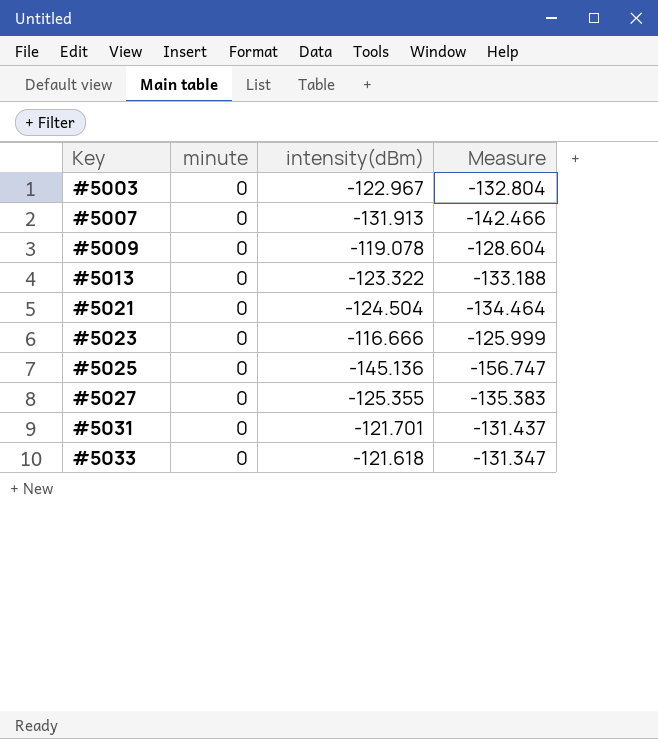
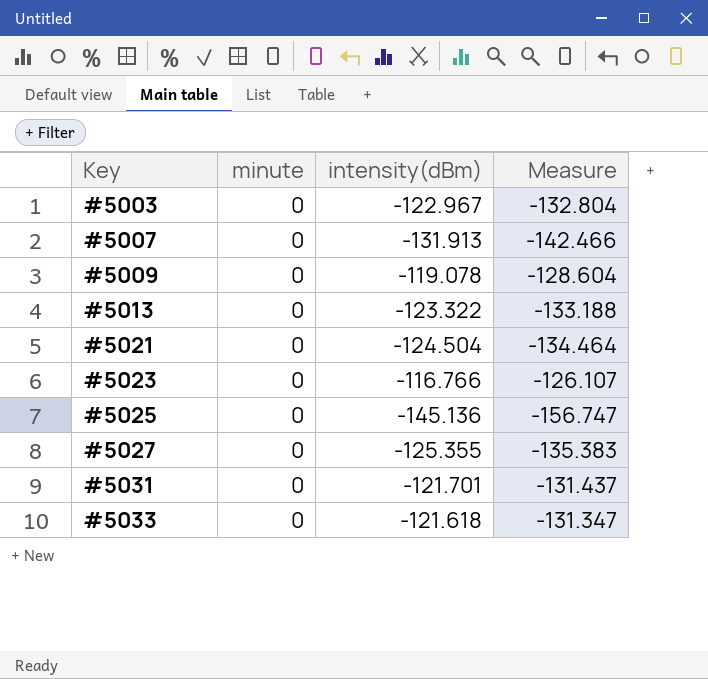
#5023 | intensity(dBm): -116.666 -> -116.766
#5023 | Measure: -125.999 -> -126.107

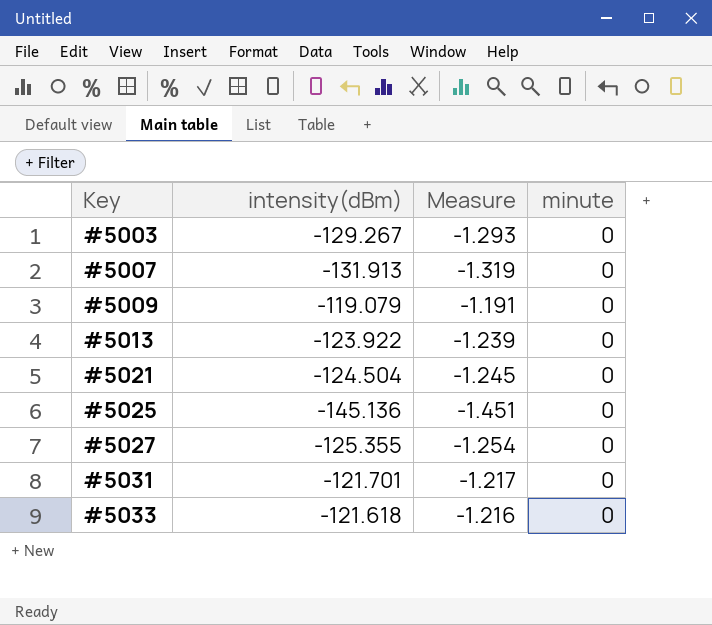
column Measure | formula: [intensity(dBm)] * 1.08 -> [intensity(dBm)] * 0.01
column minute | position: 2 -> 4
row #5023: 0 | -116.766 | -126.107 -> none
#5003 | intensity(dBm): -122.967 -> -129.267
#5009 | intensity(dBm): -119.078 -> -119.079
#5013 | intensity(dBm): -123.322 -> -123.922

